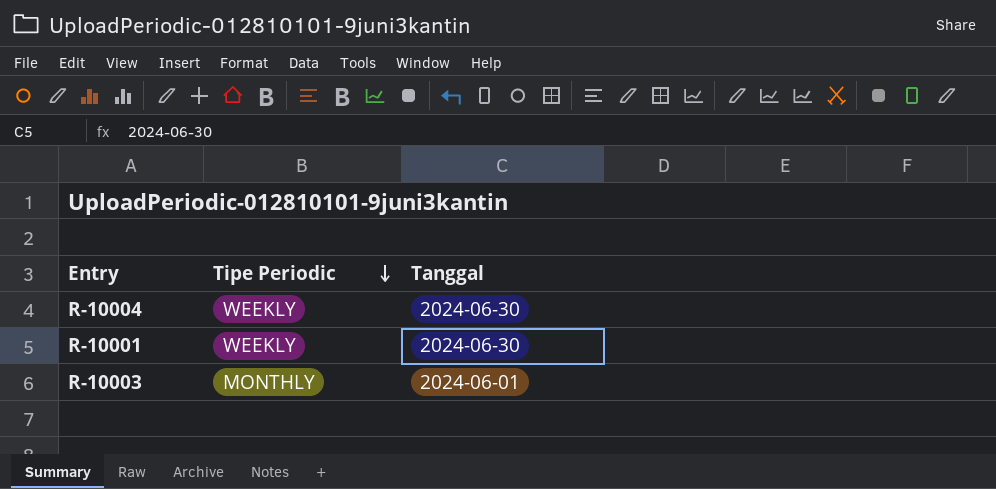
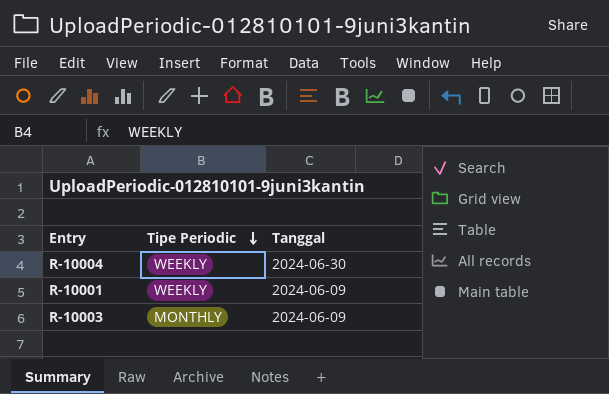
R-10001 | Tanggal: 2024-06-30 -> 2024-06-09
R-10003 | Tanggal: 2024-06-01 -> 2024-06-09

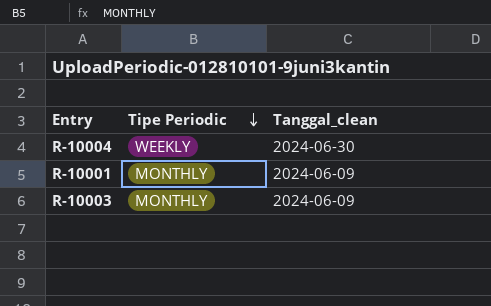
column name: Tanggal -> Tanggal_clean
R-10001 | Tipe Periodic: WEEKLY -> MONTHLY

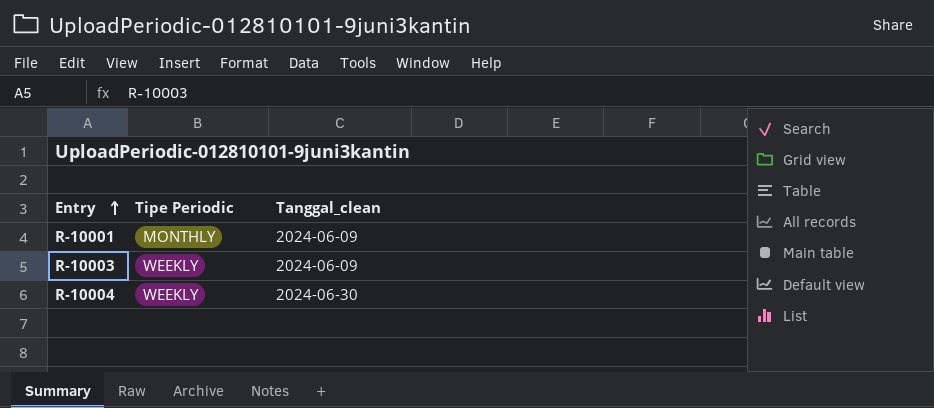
row order: Tipe Periodic descending -> Entry ascending
R-10003 | Tipe Periodic: MONTHLY -> WEEKLY

